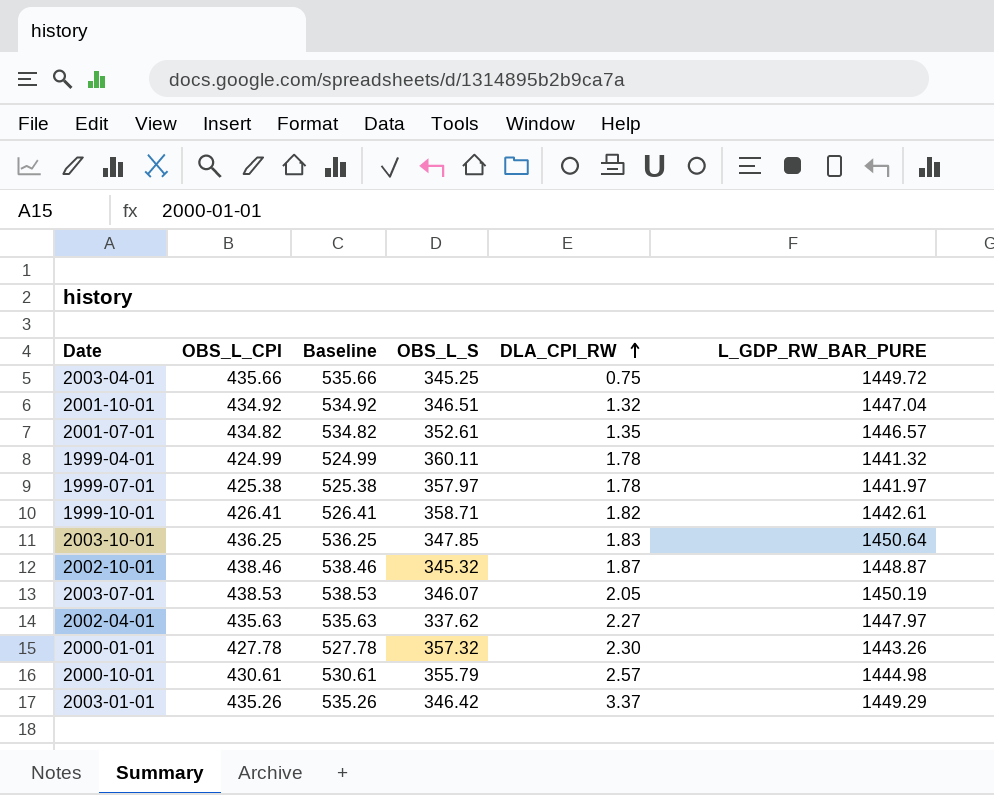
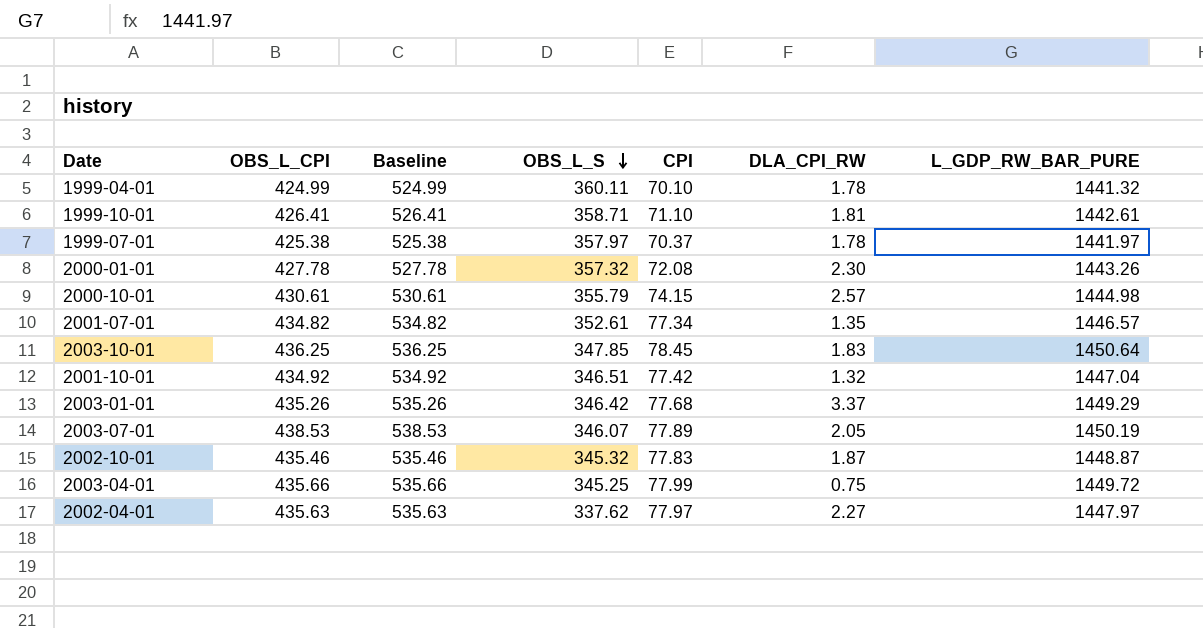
row order: DLA_CPI_RW ascending -> OBS_L_S descending
column CPI | position: none -> 5
1999-10-01 | DLA_CPI_RW: 1.82 -> 1.81
2002-10-01 | OBS_L_CPI: 438.46 -> 435.46
2002-10-01 | Baseline: 538.46 -> 535.46

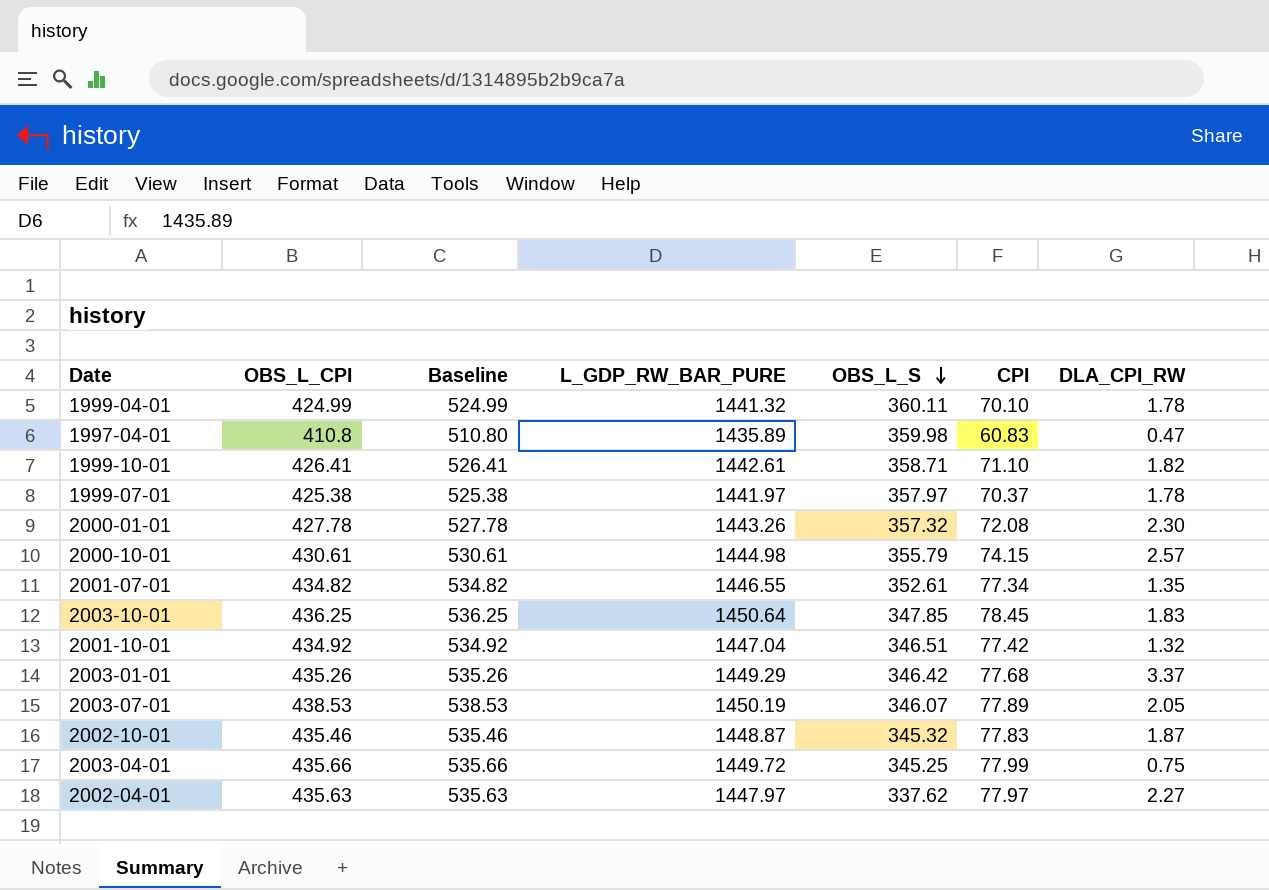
column L_GDP_RW_BAR_PURE | position: 7 -> 4
row 1997-04-01: none -> 410.8 | 510.80 | 1435.89 | 359.98 | 60.83 | 0.47
1999-10-01 | DLA_CPI_RW: 1.81 -> 1.82
2001-07-01 | L_GDP_RW_BAR_PURE: 1446.57 -> 1446.55

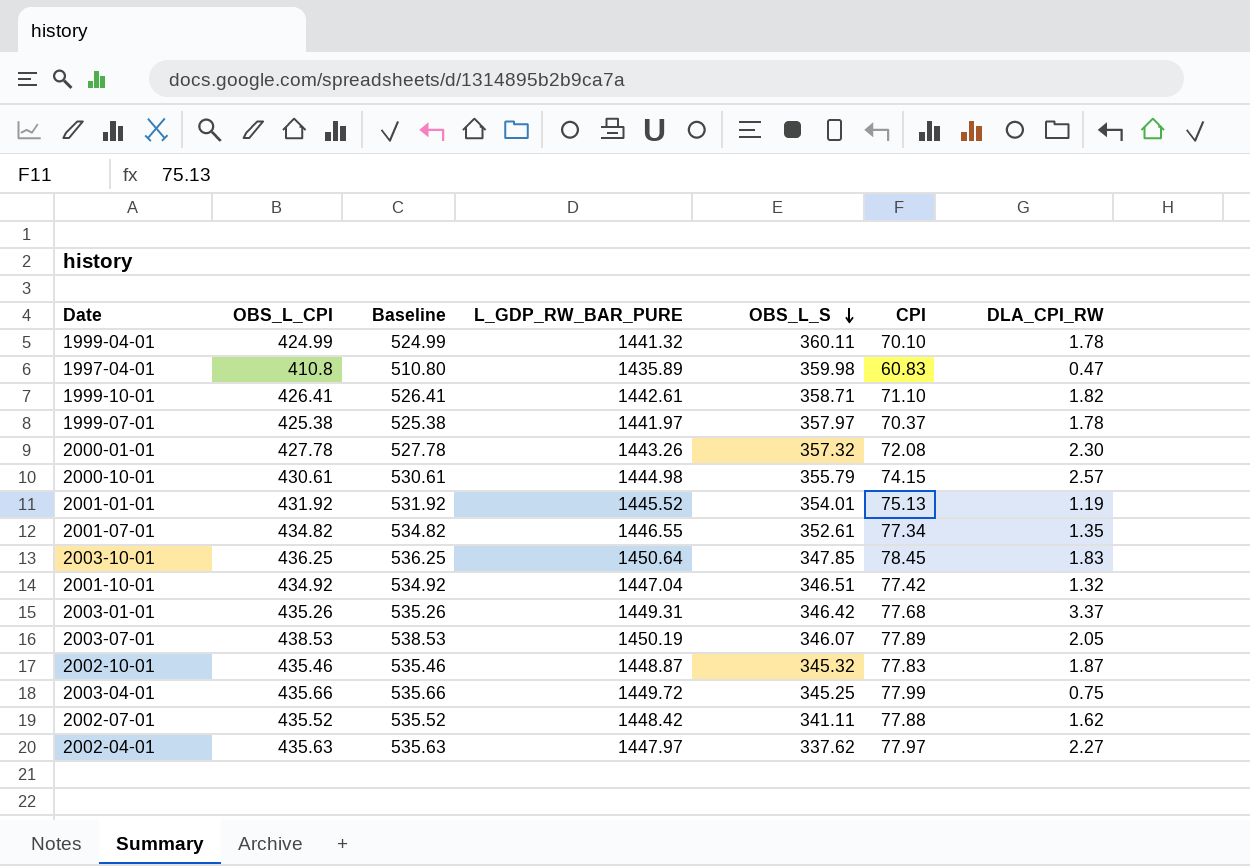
row 2001-01-01: none -> 431.92 | 531.92 | 1445.52 | 354.01 | 75.13 | 1.19
2003-01-01 | L_GDP_RW_BAR_PURE: 1449.29 -> 1449.31
row 2002-07-01: none -> 435.52 | 535.52 | 1448.42 | 341.11 | 77.88 | 1.62

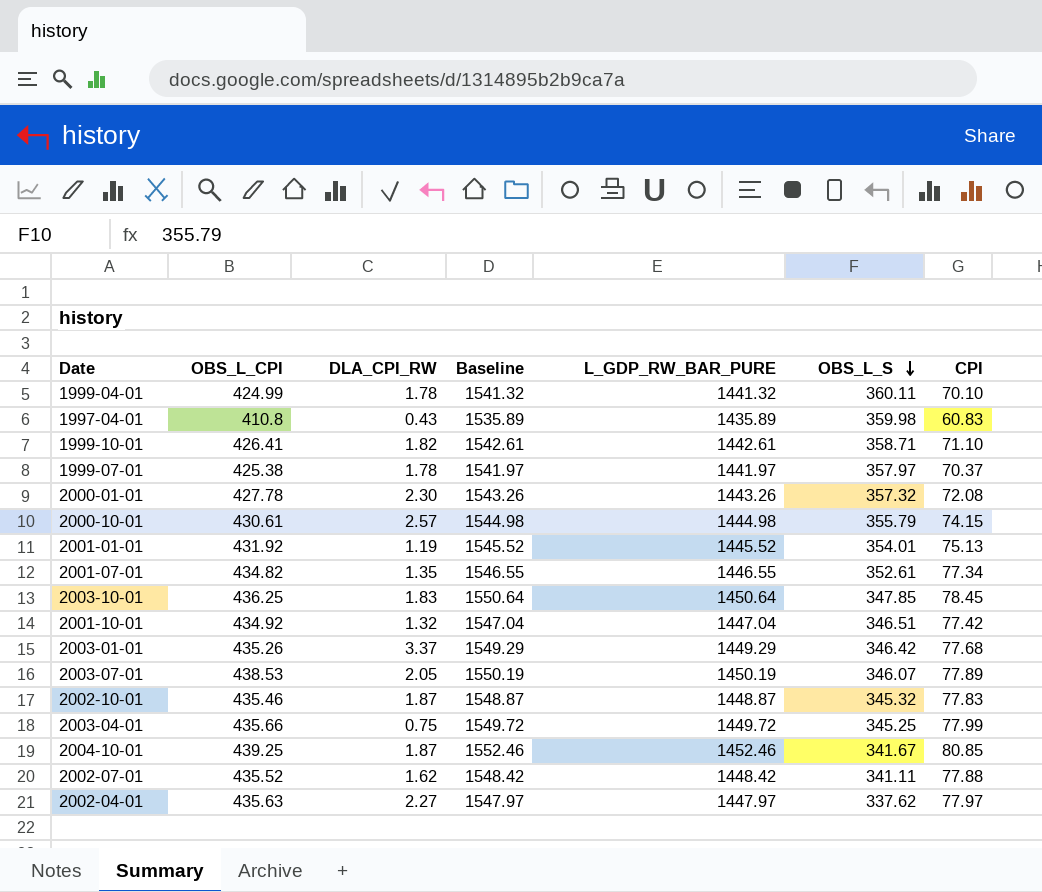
column DLA_CPI_RW | position: 7 -> 3
column Baseline | formula: [OBS_L_CPI] + 100 -> [L_GDP_RW_BAR_PURE] + 100
1997-04-01 | DLA_CPI_RW: 0.47 -> 0.43
2003-01-01 | L_GDP_RW_BAR_PURE: 1449.31 -> 1449.29
row 2004-10-01: none -> 439.25 | 1.87 | 1552.46 | 1452.46 | 341.67 | 80.85

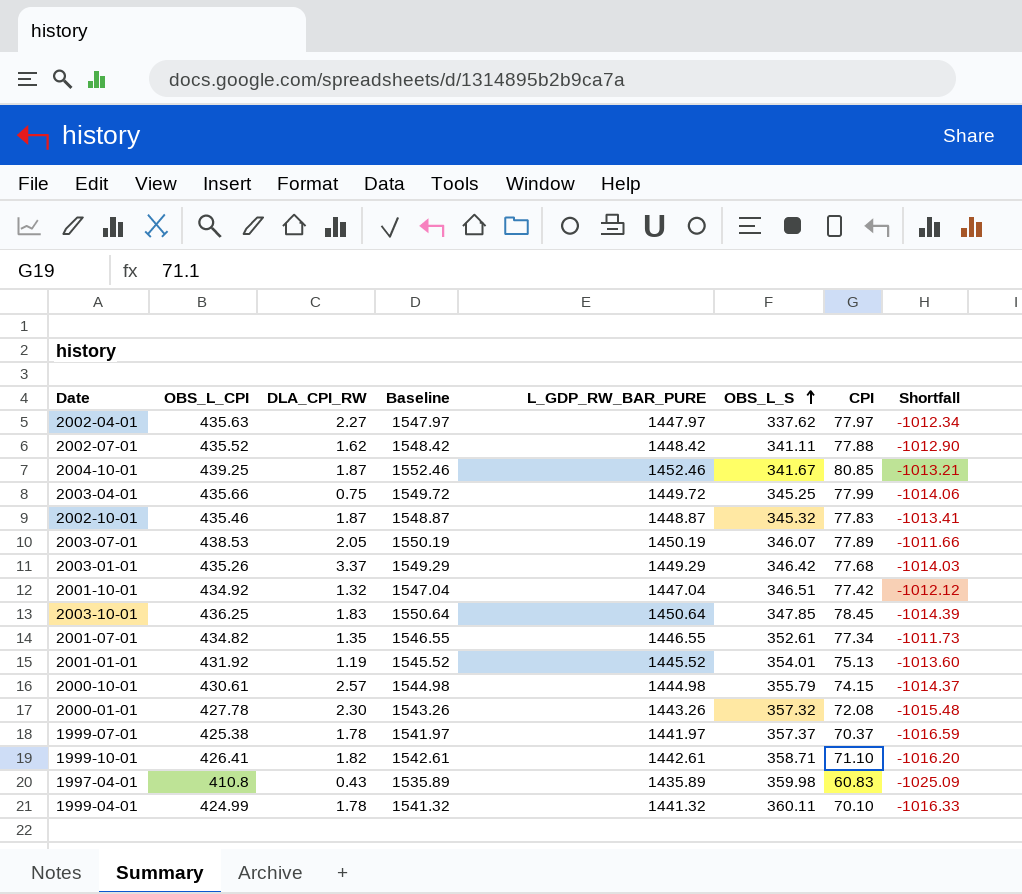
row order: OBS_L_S descending -> OBS_L_S ascending
column Shortfall | formula: none -> [OBS_L_CPI] - [L_GDP_RW_BAR_PURE]
1999-07-01 | OBS_L_S: 357.97 -> 357.37

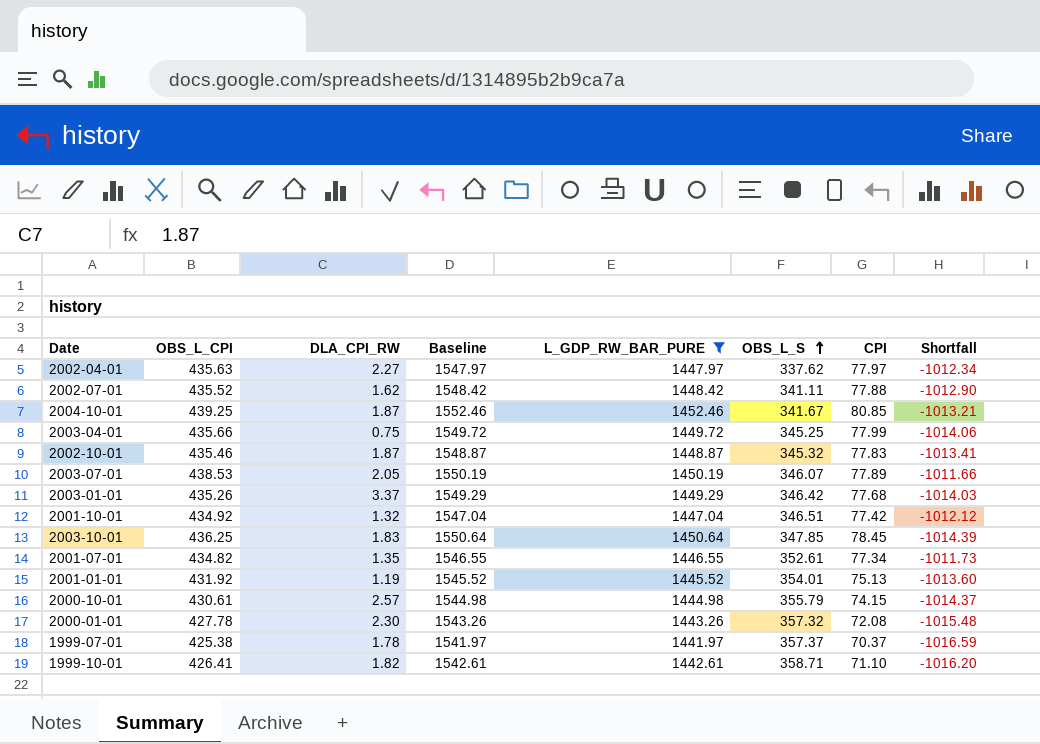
filter: none -> L_GDP_RW_BAR_PURE >= 1441.97

